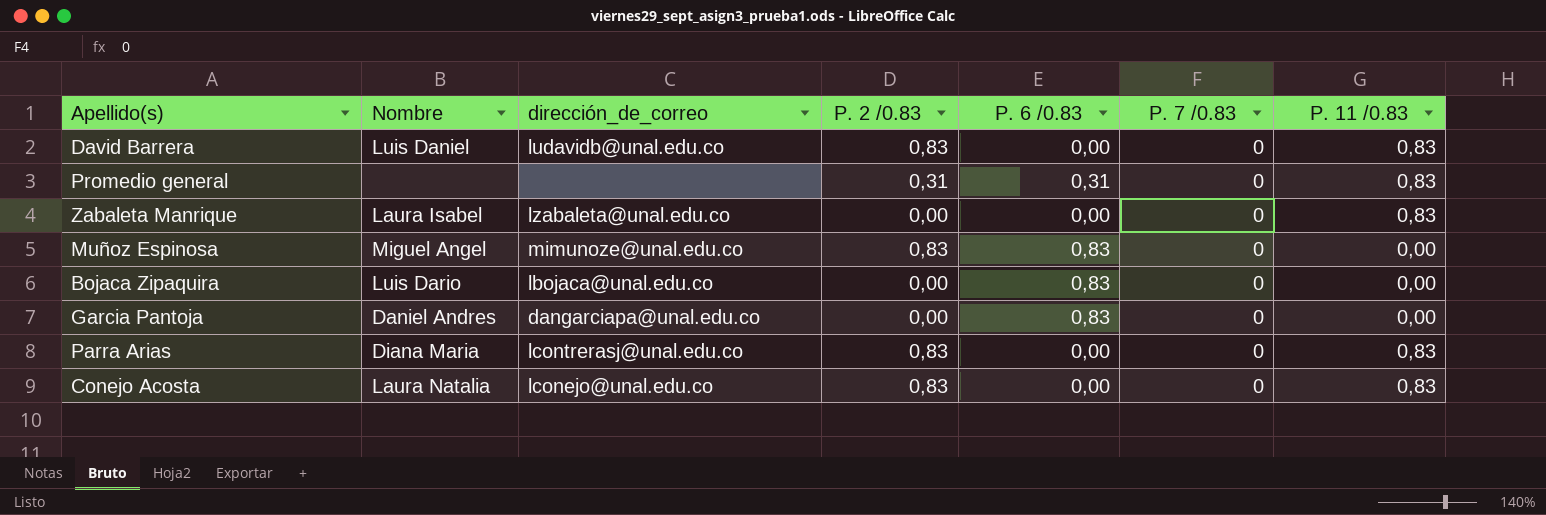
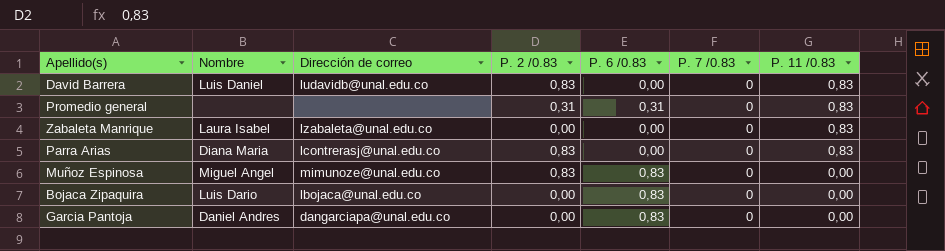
row order: none -> P. 11 /0.83 descending
column name: dirección_de_correo -> Dirección de correo
row Conejo Acosta: Laura Natalia | lconejo@unal.edu.co | 0,83 | 0,00 | 0 | 0,83 -> none

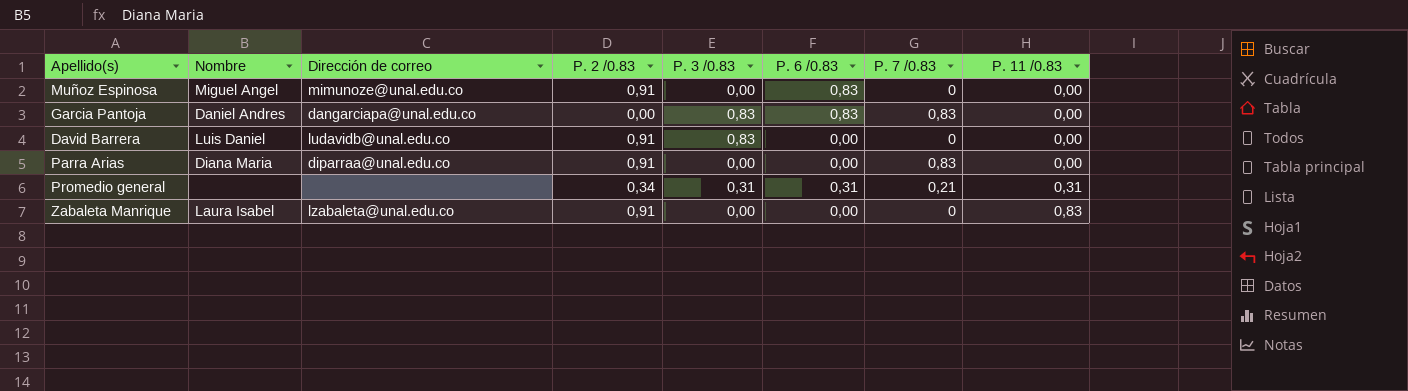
row order: P. 11 /0.83 descending -> P. 11 /0.83 ascending
column P. 3 /0.83 | position: none -> 5
row Bojaca Zipaquira: Luis Dario | lbojaca@unal.edu.co | 0,00 | 0,83 | 0 | 0,00 -> none
Muñoz Espinosa | P. 2 /0.83: 0,83 -> 0,91
Garcia Pantoja | P. 7 /0.83: 0 -> 0,83
David Barrera | P. 2 /0.83: 0,83 -> 0,91
David Barrera | P. 11 /0.83: 0,83 -> 0,00
Parra Arias | Dirección de correo: lcontrerasj@unal.edu.co -> diparraa@unal.edu.co
Parra Arias | P. 2 /0.83: 0,83 -> 0,91
Parra Arias | P. 7 /0.83: 0 -> 0,83
Parra Arias | P. 11 /0.83: 0,83 -> 0,00
Promedio general | P. 2 /0.83: 0,31 -> 0,34
Promedio general | P. 7 /0.83: 0 -> 0,21
Promedio general | P. 11 /0.83: 0,83 -> 0,31
Zabaleta Manrique | P. 2 /0.83: 0,00 -> 0,91

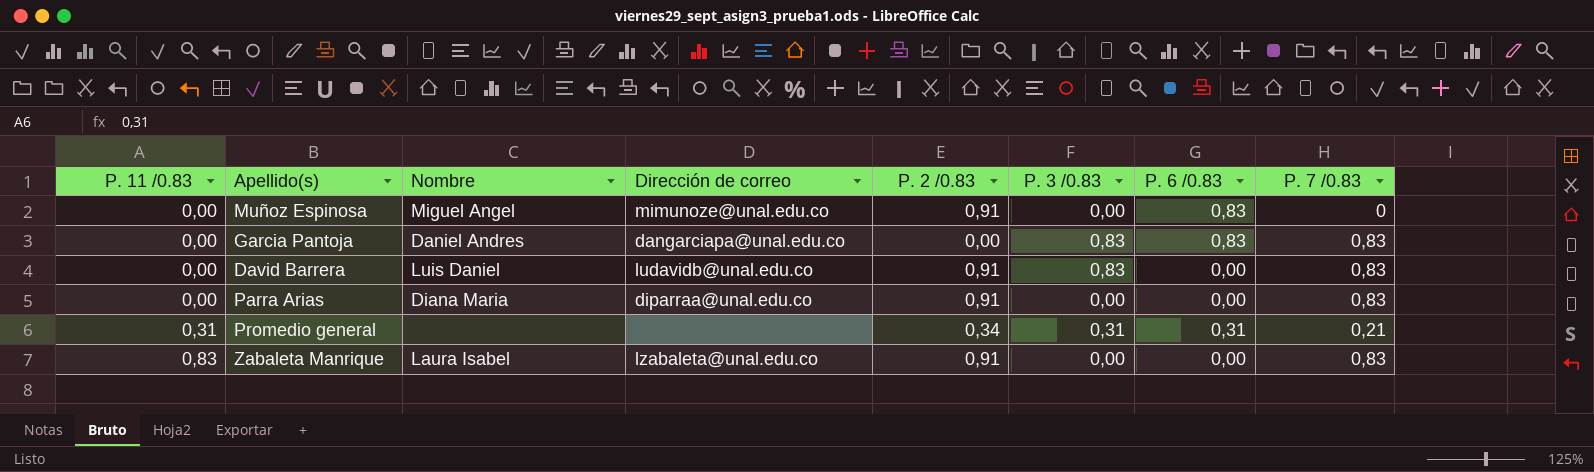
column P. 11 /0.83 | position: 8 -> 1
David Barrera | P. 7 /0.83: 0 -> 0,83
Zabaleta Manrique | P. 7 /0.83: 0 -> 0,83

